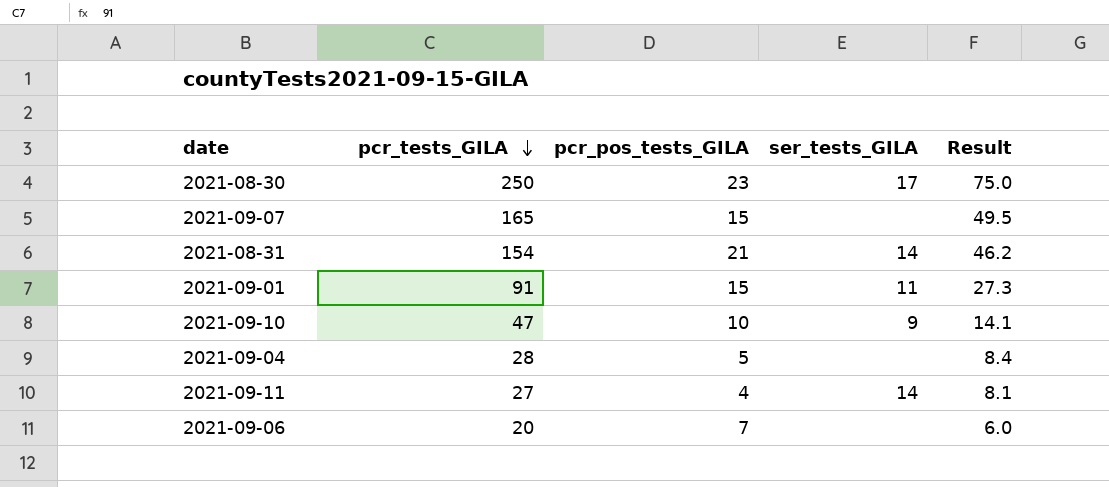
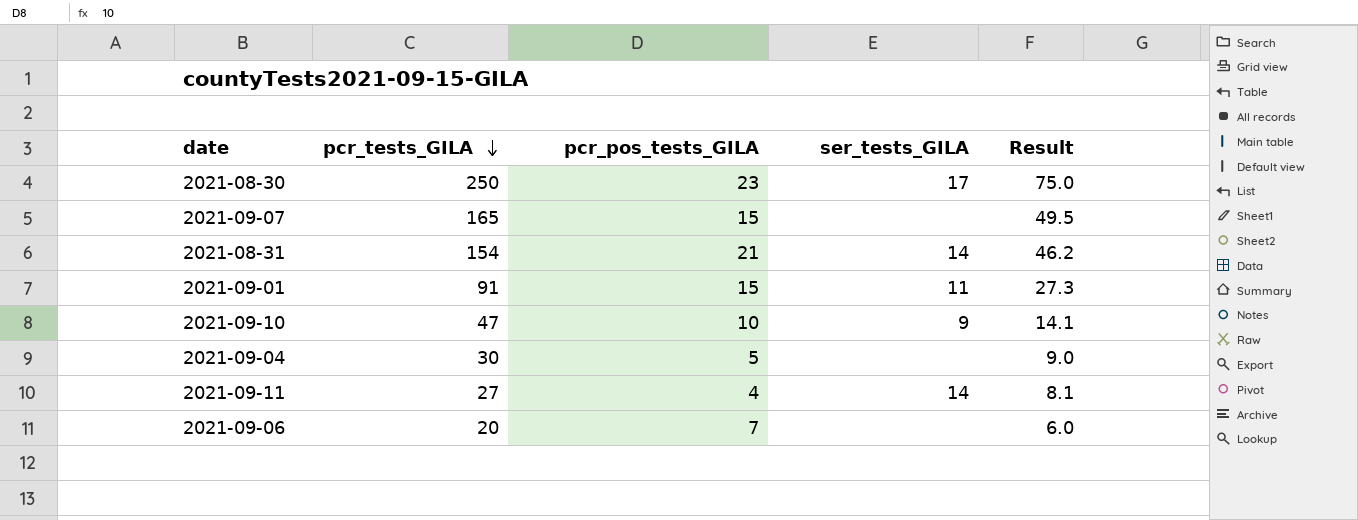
2021-09-04 | pcr_tests_GILA: 28 -> 30
2021-09-04 | Result: 8.4 -> 9.0

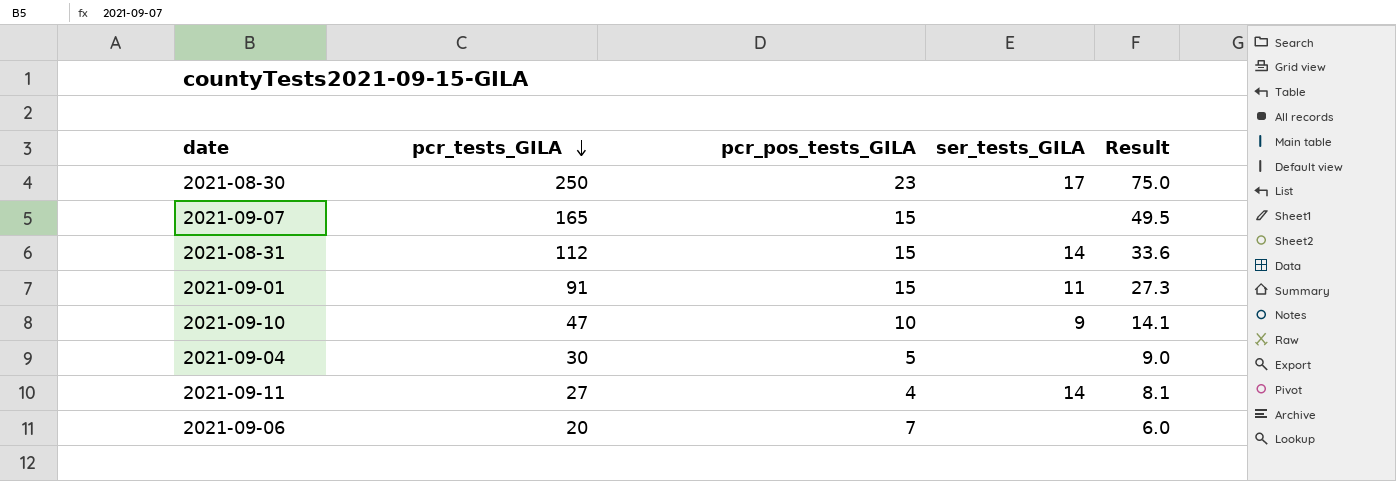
2021-08-31 | pcr_tests_GILA: 154 -> 112
2021-08-31 | pcr_pos_tests_GILA: 21 -> 15
2021-08-31 | Result: 46.2 -> 33.6

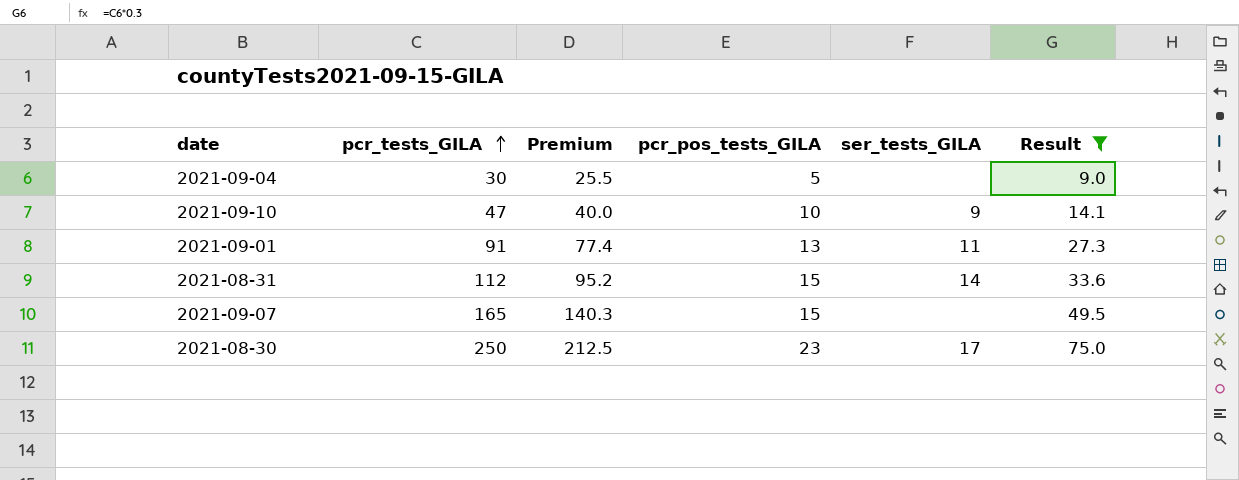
filter: none -> Result >= 9.0
row order: pcr_tests_GILA descending -> pcr_tests_GILA ascending
column Premium | formula: none -> [pcr_tests_GILA] * 0.85
2021-09-01 | pcr_pos_tests_GILA: 15 -> 13

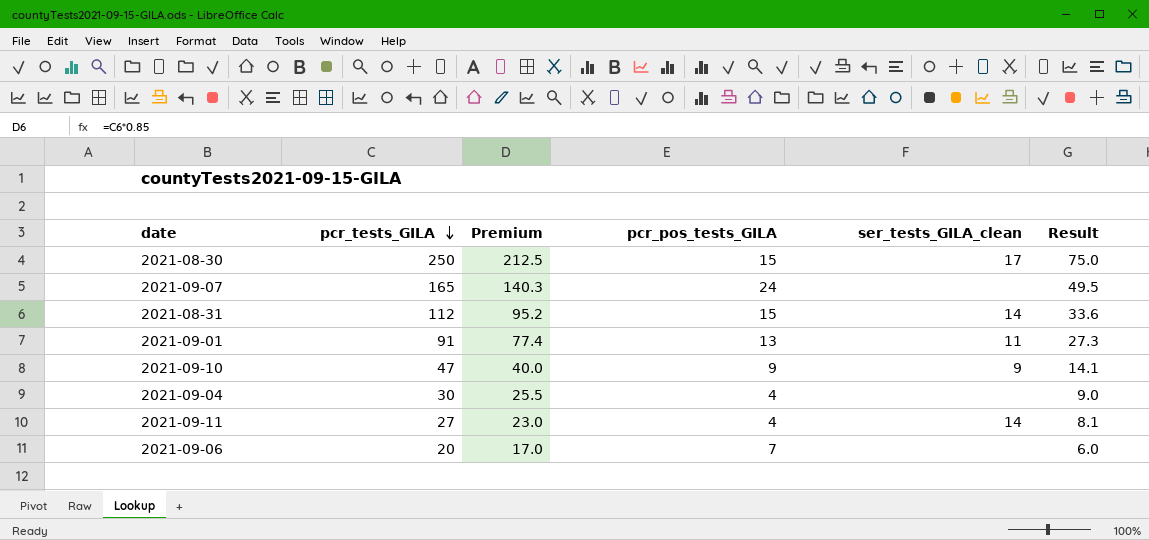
filter: Result >= 9.0 -> none
row order: pcr_tests_GILA ascending -> pcr_tests_GILA descending
column name: ser_tests_GILA -> ser_tests_GILA_clean
2021-08-30 | pcr_pos_tests_GILA: 23 -> 15
2021-09-07 | pcr_pos_tests_GILA: 15 -> 24
2021-09-10 | pcr_pos_tests_GILA: 10 -> 9
2021-09-04 | pcr_pos_tests_GILA: 5 -> 4

